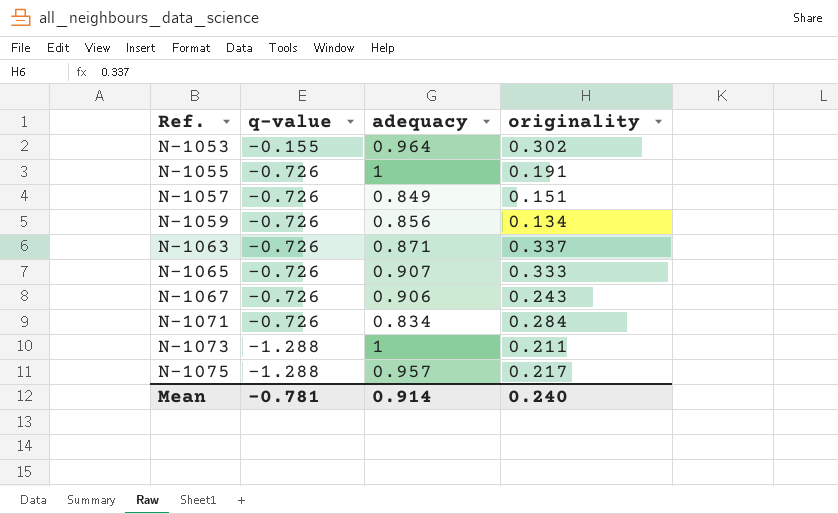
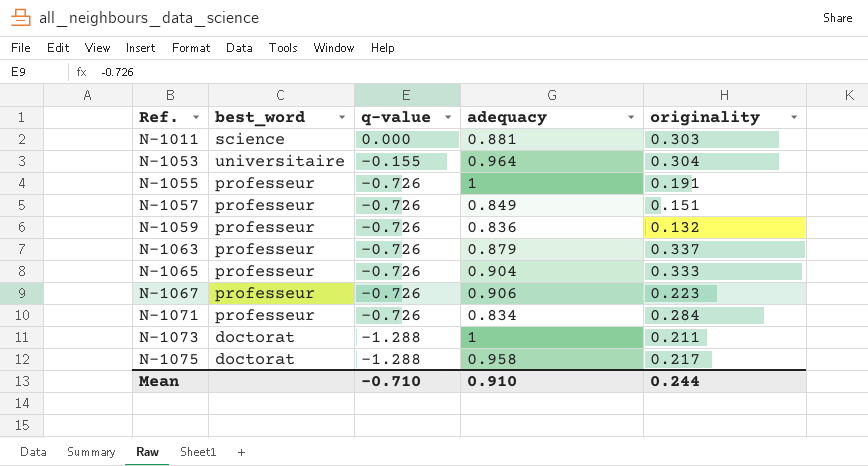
column best_word | position: none -> 2
row N-1011: none -> science | 0.000 | 0.881 | 0.303
N-1053 | originality: 0.302 -> 0.304
N-1059 | adequacy: 0.856 -> 0.836
N-1059 | originality: 0.134 -> 0.132
N-1063 | adequacy: 0.871 -> 0.879
N-1065 | adequacy: 0.907 -> 0.904
N-1067 | originality: 0.243 -> 0.223
N-1075 | adequacy: 0.957 -> 0.958
Mean | q-value: -0.781 -> -0.710
Mean | adequacy: 0.914 -> 0.910
Mean | originality: 0.240 -> 0.244

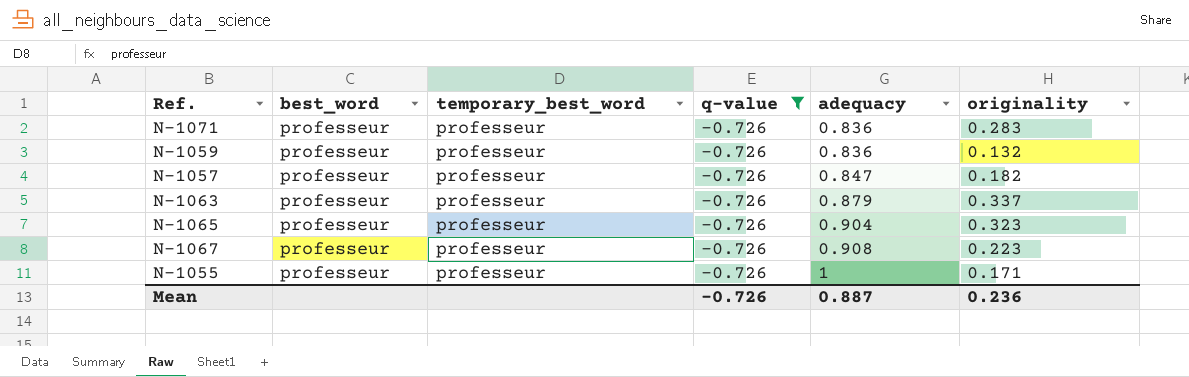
filter: none -> q-value = -0.726
row order: Ref. ascending -> adequacy ascending
column temporary_best_word | position: none -> 3
N-1071 | adequacy: 0.834 -> 0.836
N-1071 | originality: 0.284 -> 0.283
N-1057 | adequacy: 0.849 -> 0.847
N-1057 | originality: 0.151 -> 0.182
N-1065 | originality: 0.333 -> 0.323
N-1067 | adequacy: 0.906 -> 0.908
N-1055 | originality: 0.191 -> 0.171
Mean | q-value: -0.710 -> -0.726
Mean | adequacy: 0.910 -> 0.887
Mean | originality: 0.244 -> 0.236

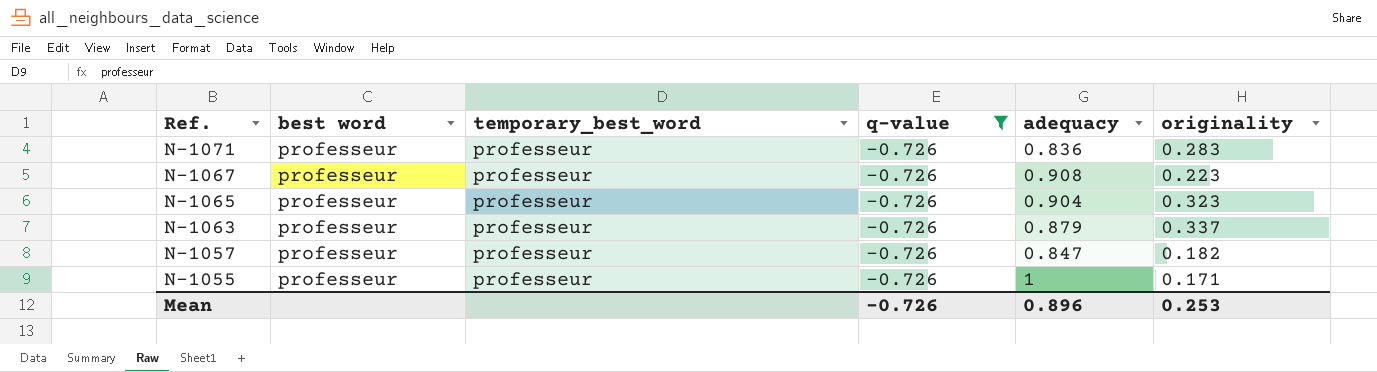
row order: adequacy ascending -> Ref. descending
column name: best_word -> best word
row N-1059: professeur | professeur | -0.726 | 0.836 | 0.132 -> none
Mean | adequacy: 0.887 -> 0.896
Mean | originality: 0.236 -> 0.253

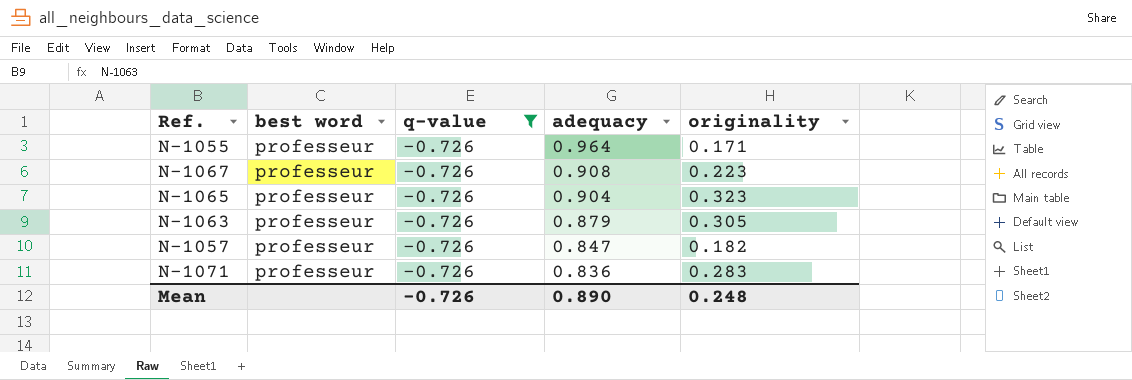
row order: Ref. descending -> adequacy descending
column temporary_best_word | position: 3 -> none
N-1055 | adequacy: 1 -> 0.964
N-1063 | originality: 0.337 -> 0.305
Mean | adequacy: 0.896 -> 0.890
Mean | originality: 0.253 -> 0.248

